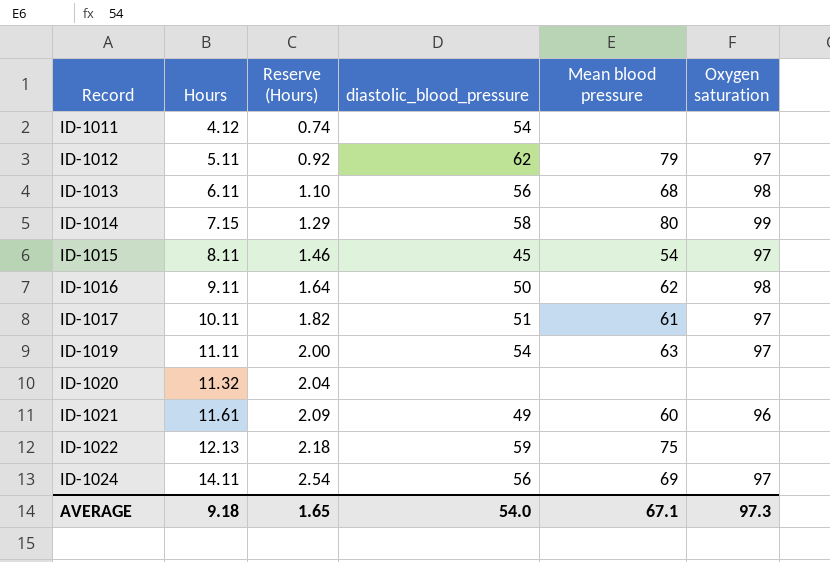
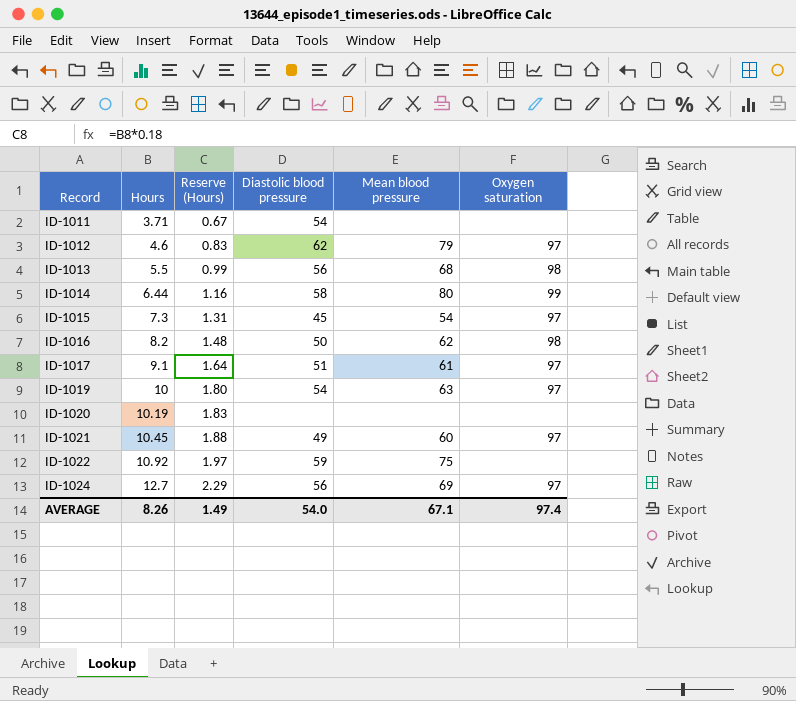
column name: diastolic_blood_pressure -> Diastolic blood pressure
ID-1011 | Hours: 4.12 -> 3.71
ID-1011 | Reserve (Hours): 0.74 -> 0.67
ID-1012 | Hours: 5.11 -> 4.6
ID-1012 | Reserve (Hours): 0.92 -> 0.83
ID-1013 | Hours: 6.11 -> 5.5
ID-1013 | Reserve (Hours): 1.10 -> 0.99
ID-1014 | Hours: 7.15 -> 6.44
ID-1014 | Reserve (Hours): 1.29 -> 1.16
ID-1015 | Hours: 8.11 -> 7.3
ID-1015 | Reserve (Hours): 1.46 -> 1.31
ID-1016 | Hours: 9.11 -> 8.2
ID-1016 | Reserve (Hours): 1.64 -> 1.48
ID-1017 | Hours: 10.11 -> 9.1
ID-1017 | Reserve (Hours): 1.82 -> 1.64
ID-1019 | Hours: 11.11 -> 10
ID-1019 | Reserve (Hours): 2.00 -> 1.80
ID-1020 | Hours: 11.32 -> 10.19
ID-1020 | Reserve (Hours): 2.04 -> 1.83
ID-1021 | Hours: 11.61 -> 10.45
ID-1021 | Reserve (Hours): 2.09 -> 1.88
ID-1021 | Oxygen saturation: 96 -> 97
ID-1022 | Hours: 12.13 -> 10.92
ID-1022 | Reserve (Hours): 2.18 -> 1.97
ID-1024 | Hours: 14.11 -> 12.7
ID-1024 | Reserve (Hours): 2.54 -> 2.29
AVERAGE | Hours: 9.18 -> 8.26
AVERAGE | Reserve (Hours): 1.65 -> 1.49
AVERAGE | Oxygen saturation: 97.3 -> 97.4

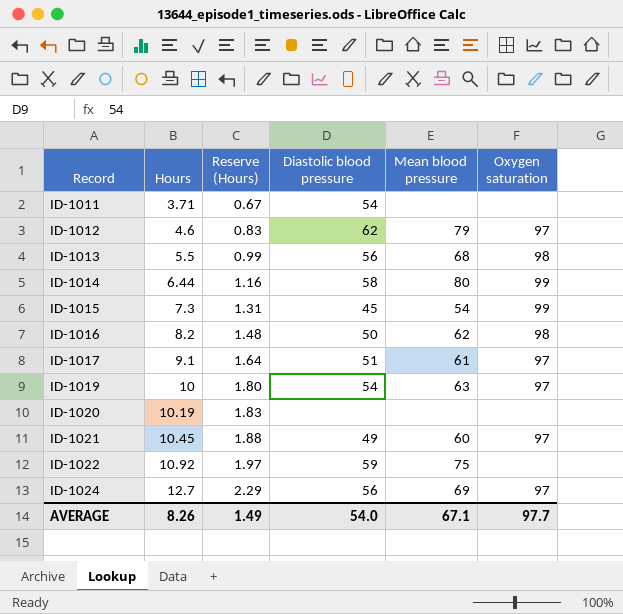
ID-1015 | Oxygen saturation: 97 -> 99
AVERAGE | Oxygen saturation: 97.4 -> 97.7

